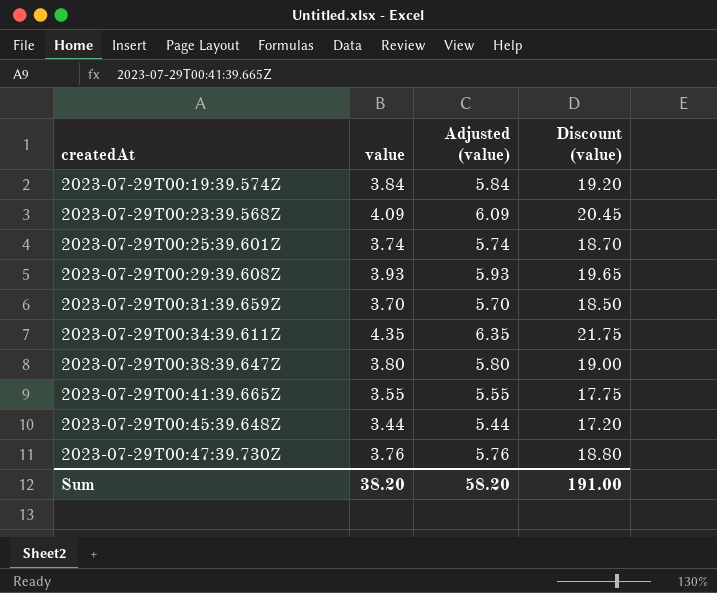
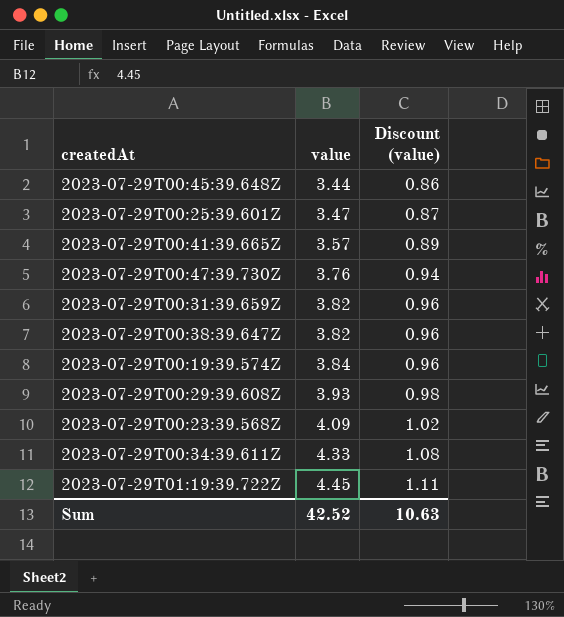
row order: createdAt ascending -> value ascending
column Adjusted (value) | formula: [value] + 2 -> none
column Discount (value) | formula: [value] * 5 -> [value] * 0.25
2023-07-29T00:25:39.601Z | value: 3.74 -> 3.47
2023-07-29T00:41:39.665Z | value: 3.55 -> 3.57
2023-07-29T00:31:39.659Z | value: 3.70 -> 3.82
2023-07-29T00:38:39.647Z | value: 3.80 -> 3.82
2023-07-29T00:34:39.611Z | value: 4.35 -> 4.33
row 2023-07-29T01:19:39.722Z: none -> 4.45 | 1.11
Sum | value: 38.20 -> 42.52
Sum | Discount (value): 191.00 -> 10.63

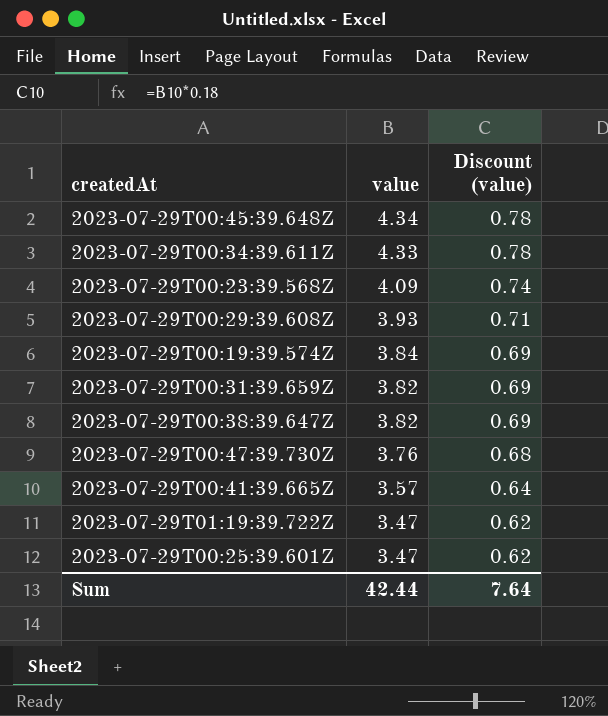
row order: value ascending -> value descending
column Discount (value) | formula: [value] * 0.25 -> [value] * 0.18
2023-07-29T00:45:39.648Z | value: 3.44 -> 4.34
2023-07-29T01:19:39.722Z | value: 4.45 -> 3.47
Sum | value: 42.52 -> 42.44
Sum | Discount (value): 10.63 -> 7.64

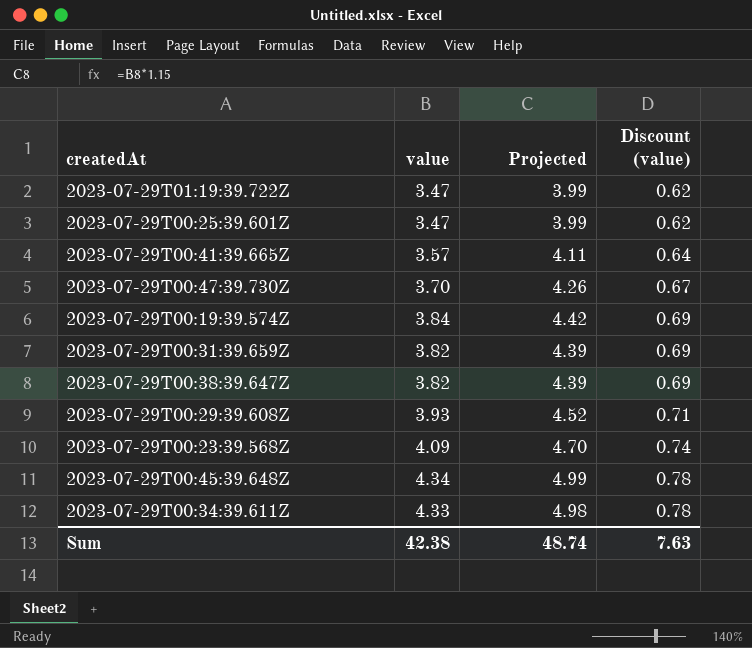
row order: value descending -> Discount (value) ascending
column Projected | formula: none -> [value] * 1.15
2023-07-29T00:47:39.730Z | value: 3.76 -> 3.70
2023-07-29T00:47:39.730Z | Discount (value): 0.68 -> 0.67
Sum | value: 42.44 -> 42.38
Sum | Discount (value): 7.64 -> 7.63

